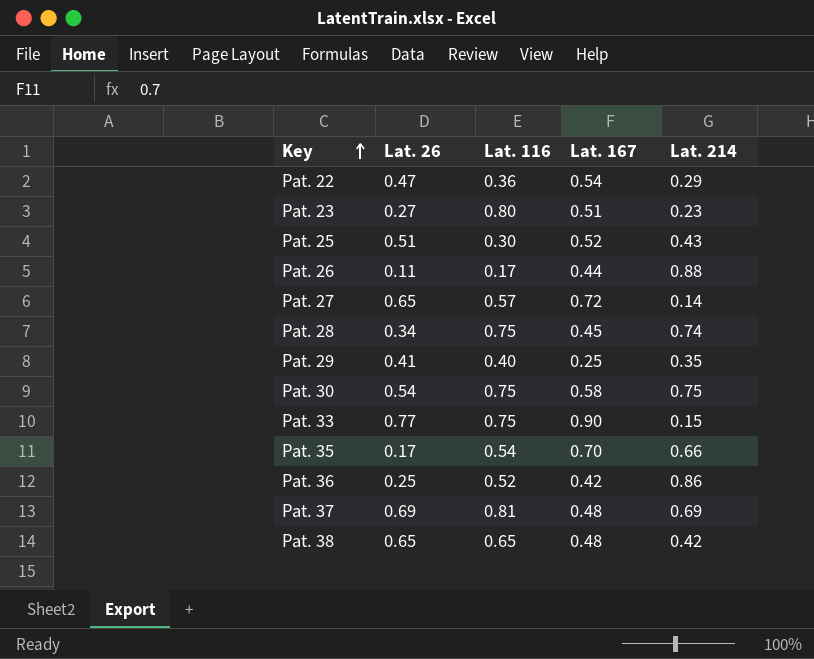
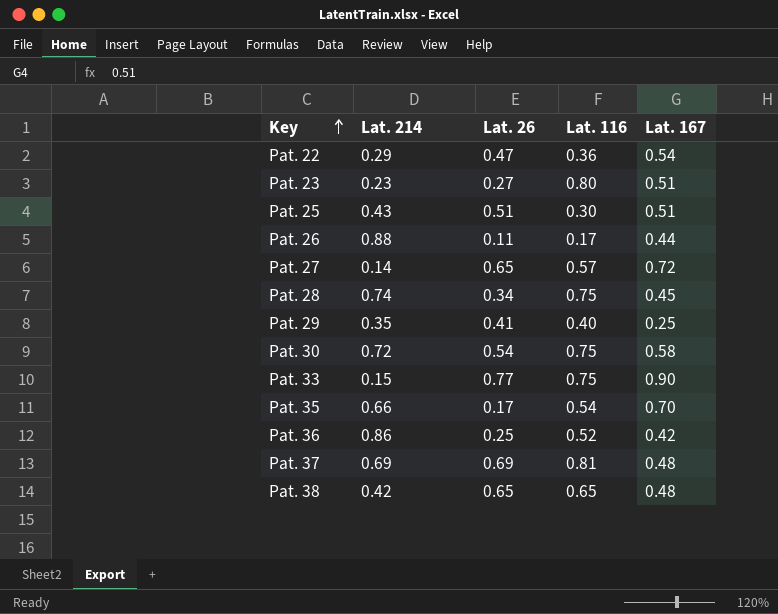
column Lat. 214 | position: 5 -> 2
Pat. 25 | Lat. 167: 0.52 -> 0.51
Pat. 30 | Lat. 214: 0.75 -> 0.72

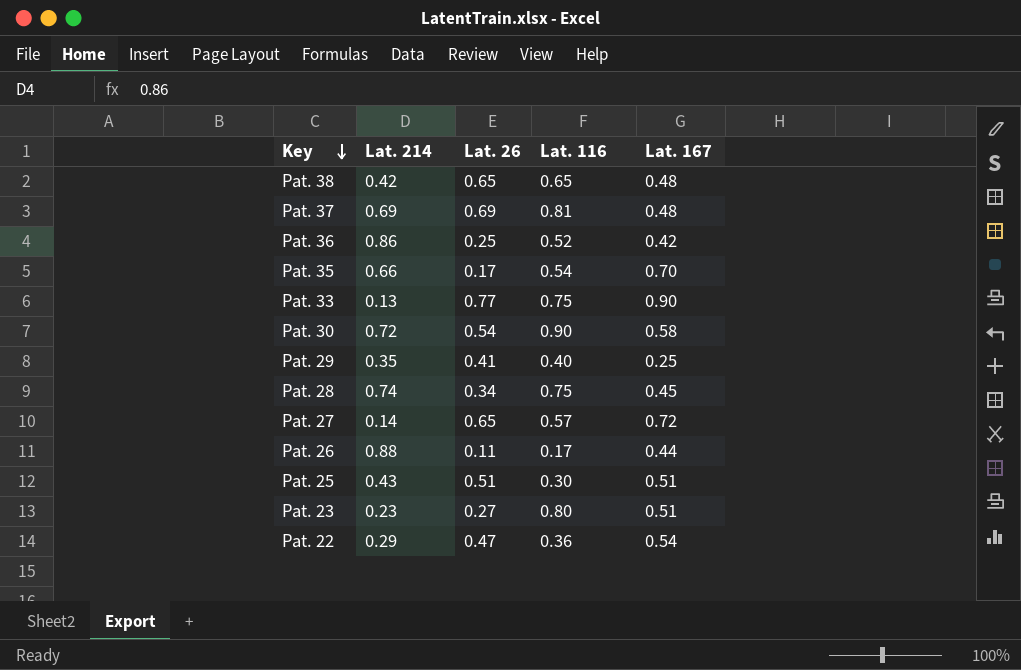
row order: Key ascending -> Key descending
Pat. 33 | Lat. 214: 0.15 -> 0.13
Pat. 30 | Lat. 116: 0.75 -> 0.90

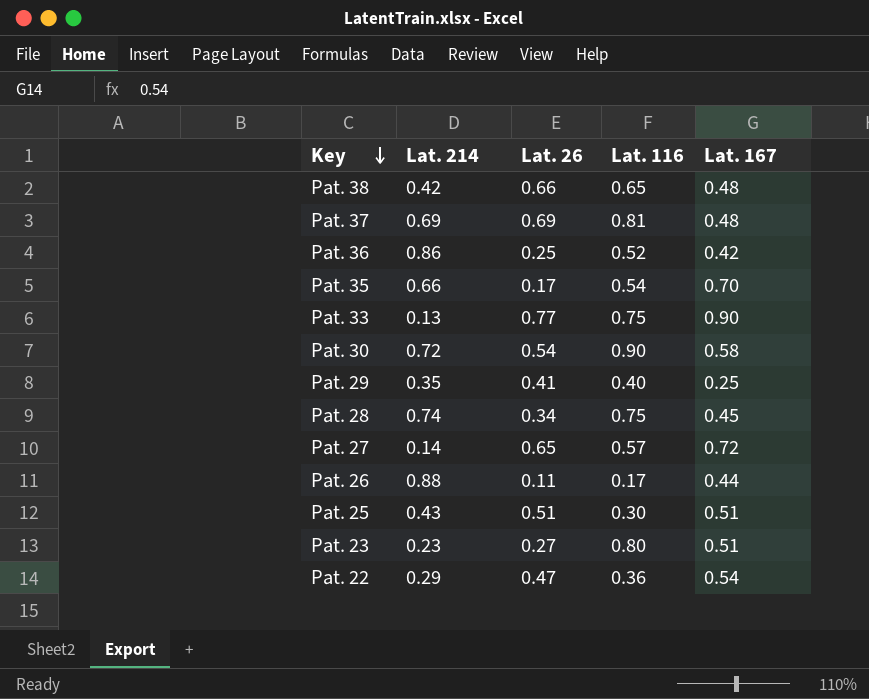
Pat. 38 | Lat. 26: 0.65 -> 0.66

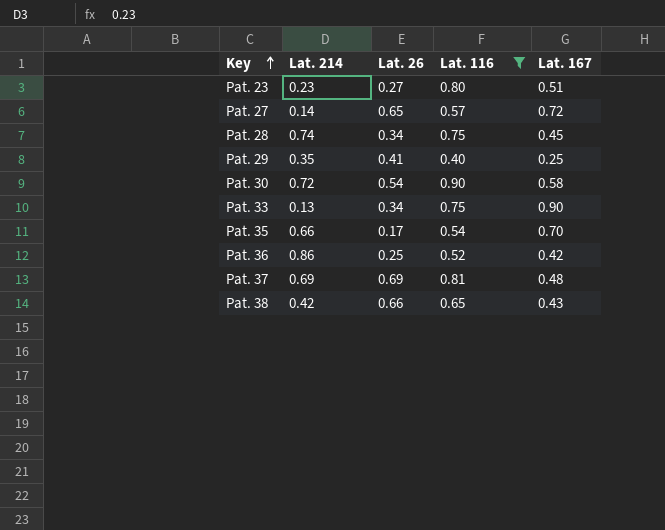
filter: none -> Lat. 116 >= 0.40
row order: Key descending -> Key ascending
Pat. 33 | Lat. 26: 0.77 -> 0.34
Pat. 38 | Lat. 167: 0.48 -> 0.43

